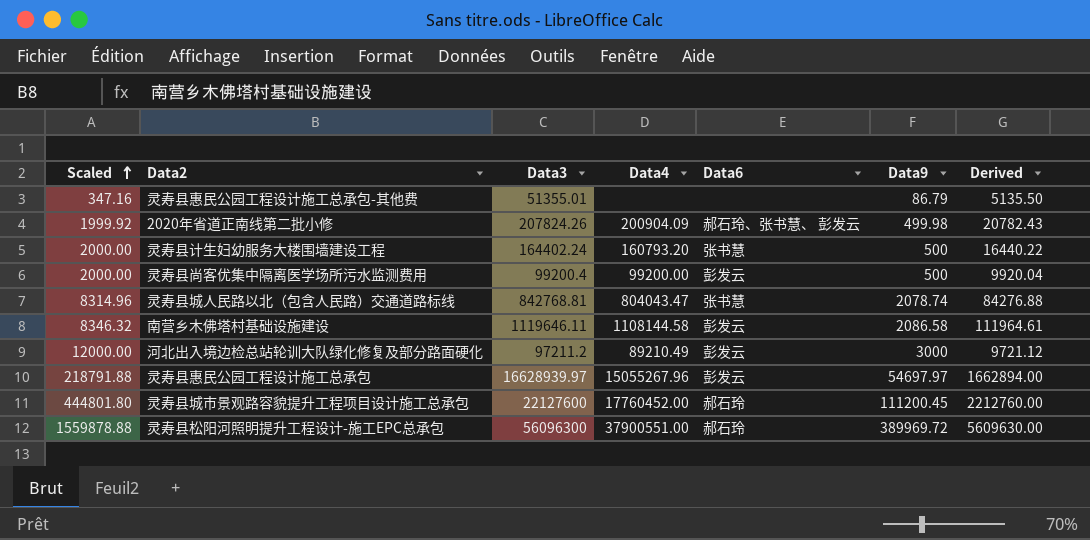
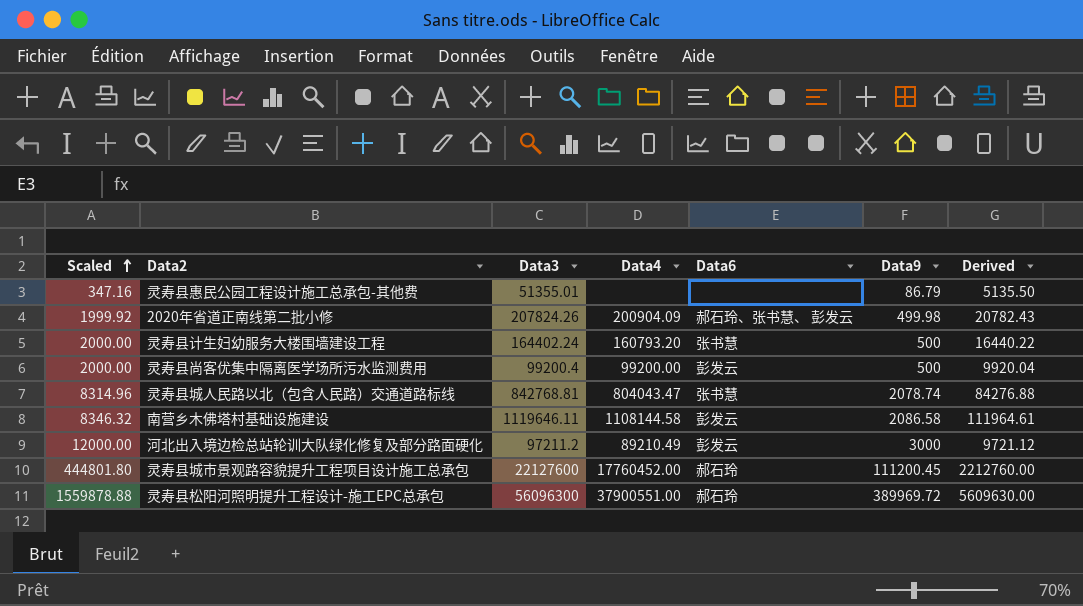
row 灵寿县惠民公园工程设计施工总承包: 218791.88 | 16628939.97 | 15055267.96 | 彭发云 | 54697.97 | 1662894.00 -> none

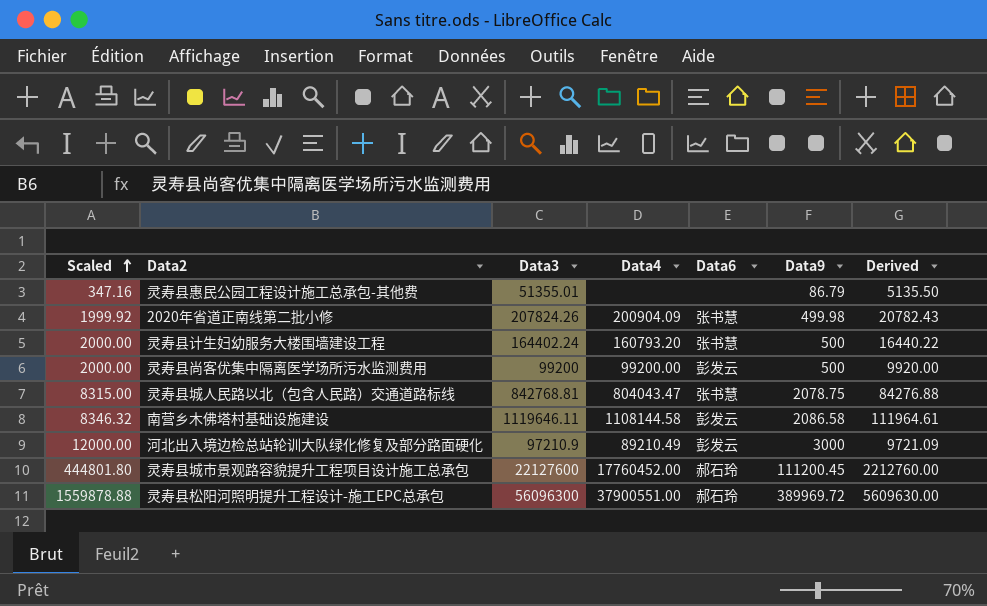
2020年省道正南线第二批小修 | Data6: 郝石玲、张书慧、 彭发云 -> 张书慧
灵寿县尚客优集中隔离医学场所污水监测费用 | Data3: 99200.4 -> 99200
灵寿县尚客优集中隔离医学场所污水监测费用 | Derived: 9920.04 -> 9920.00
灵寿县城人民路以北（包含人民路）交通道路标线 | Scaled: 8314.96 -> 8315.00
灵寿县城人民路以北（包含人民路）交通道路标线 | Data9: 2078.74 -> 2078.75
河北出入境边检总站轮训大队绿化修复及部分路面硬化 | Data3: 97211.2 -> 97210.9
河北出入境边检总站轮训大队绿化修复及部分路面硬化 | Derived: 9721.12 -> 9721.09

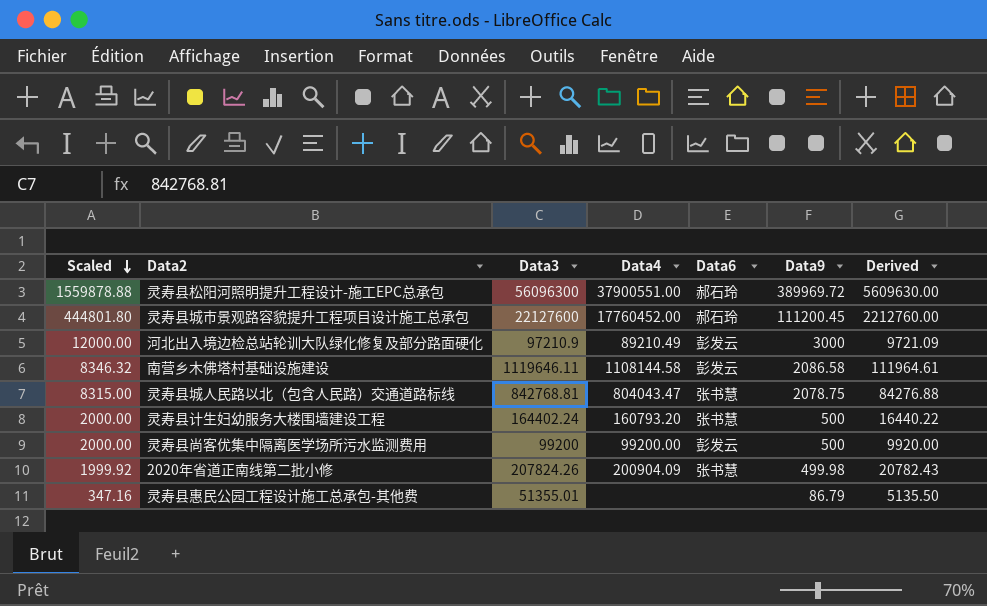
row order: Scaled ascending -> Scaled descending

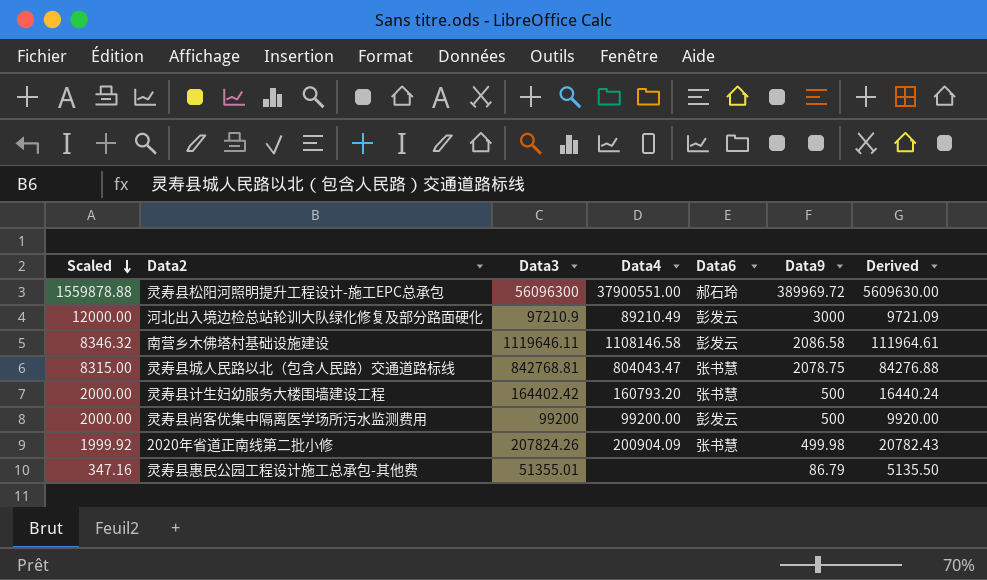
row 灵寿县城市景观路容貌提升工程项目设计施工总承包: 444801.80 | 22127600 | 17760452.00 | 郝石玲 | 111200.45 | 2212760.00 -> none
南营乡木佛塔村基础设施建设 | Data4: 1108144.58 -> 1108146.58
灵寿县计生妇幼服务大楼围墙建设工程 | Data3: 164402.24 -> 164402.42
灵寿县计生妇幼服务大楼围墙建设工程 | Derived: 16440.22 -> 16440.24

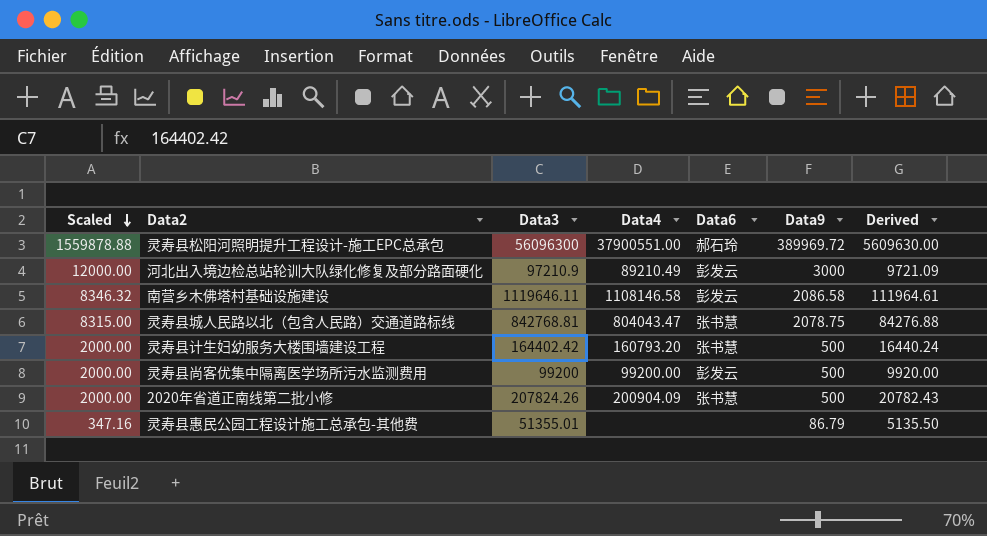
2020年省道正南线第二批小修 | Scaled: 1999.92 -> 2000.00
2020年省道正南线第二批小修 | Data9: 499.98 -> 500

